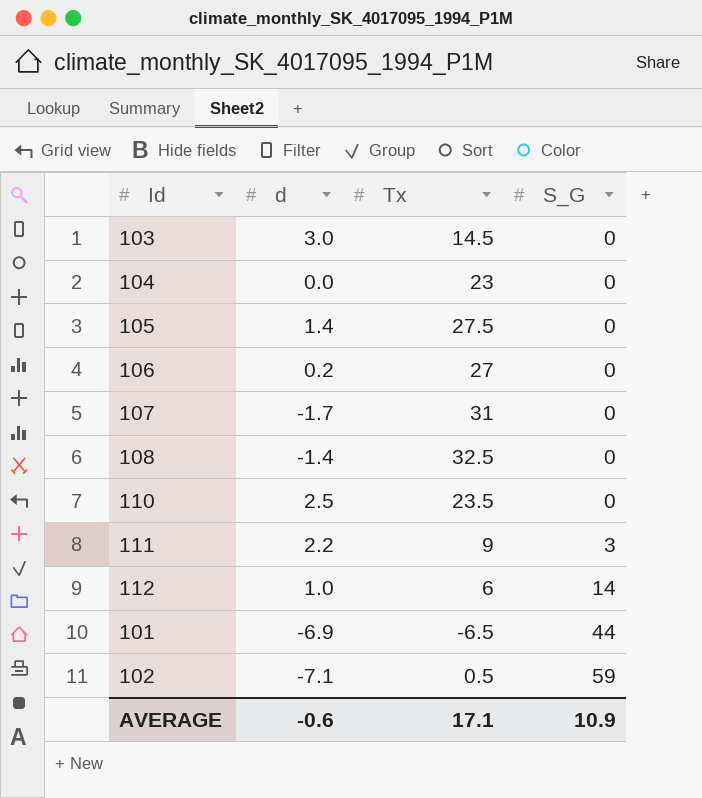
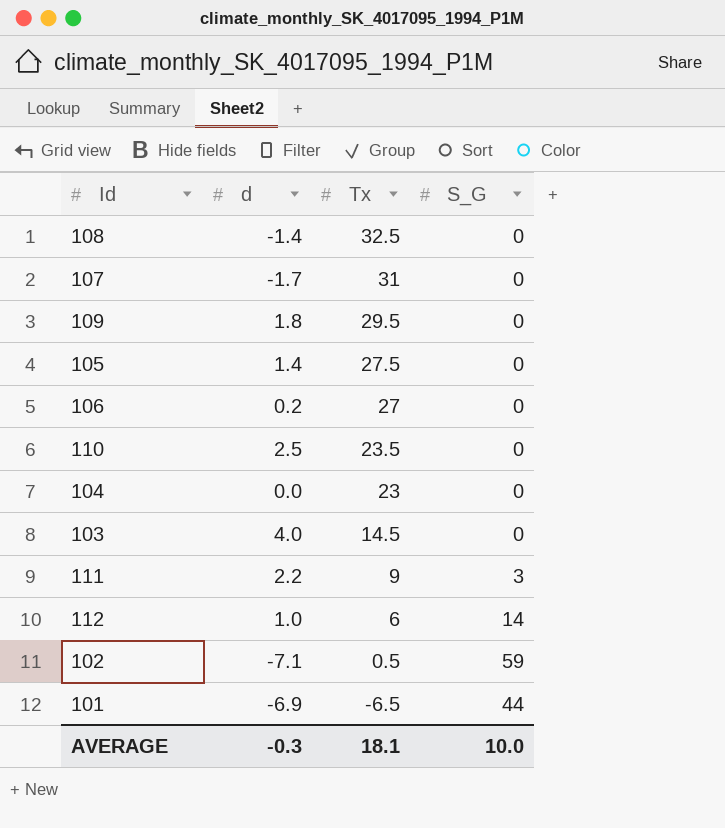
row order: S_G ascending -> Tx descending
row 109: none -> 1.8 | 29.5 | 0
103 | d: 3.0 -> 4.0
AVERAGE | d: -0.6 -> -0.3
AVERAGE | Tx: 17.1 -> 18.1
AVERAGE | S_G: 10.9 -> 10.0

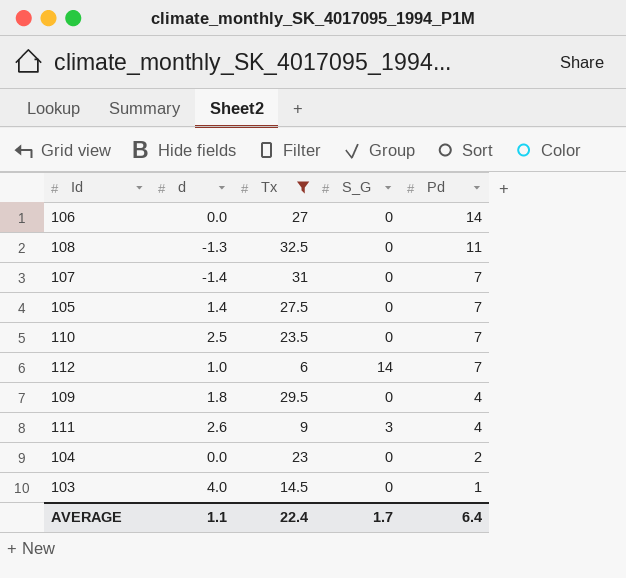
filter: none -> Tx >= 6
row order: Tx descending -> Pd descending
column Pd | position: none -> 5
106 | d: 0.2 -> 0.0
108 | d: -1.4 -> -1.3
107 | d: -1.7 -> -1.4
111 | d: 2.2 -> 2.6
AVERAGE | d: -0.3 -> 1.1
AVERAGE | Tx: 18.1 -> 22.4
AVERAGE | S_G: 10.0 -> 1.7

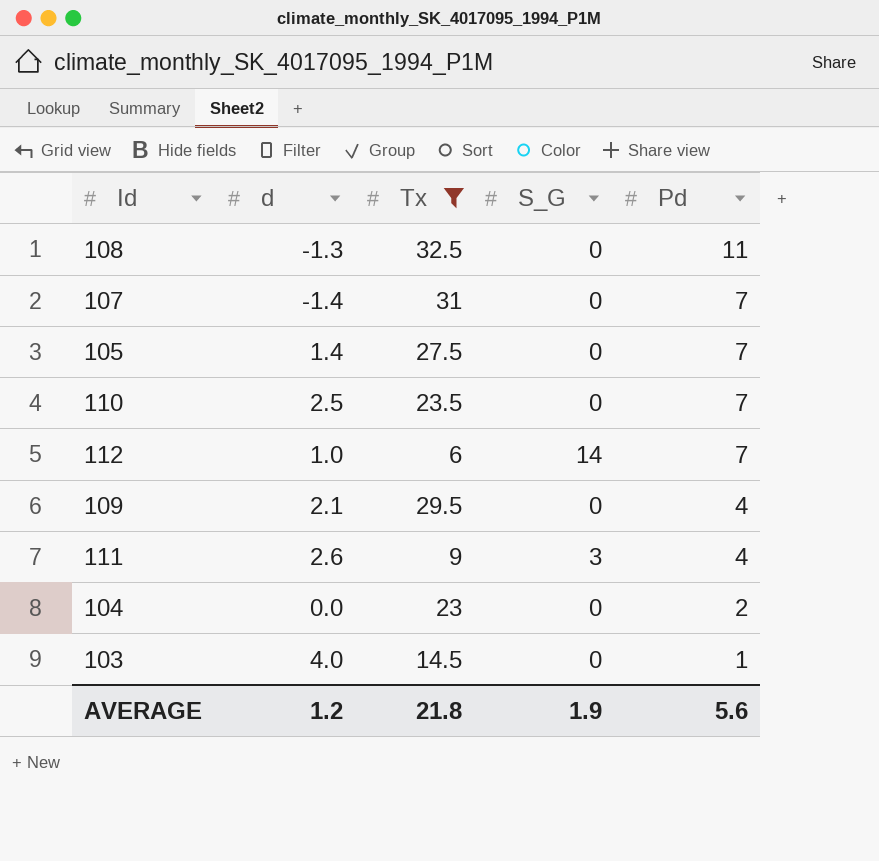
row 106: 0.0 | 27 | 0 | 14 -> none
109 | d: 1.8 -> 2.1
AVERAGE | d: 1.1 -> 1.2
AVERAGE | Tx: 22.4 -> 21.8
AVERAGE | S_G: 1.7 -> 1.9
AVERAGE | Pd: 6.4 -> 5.6

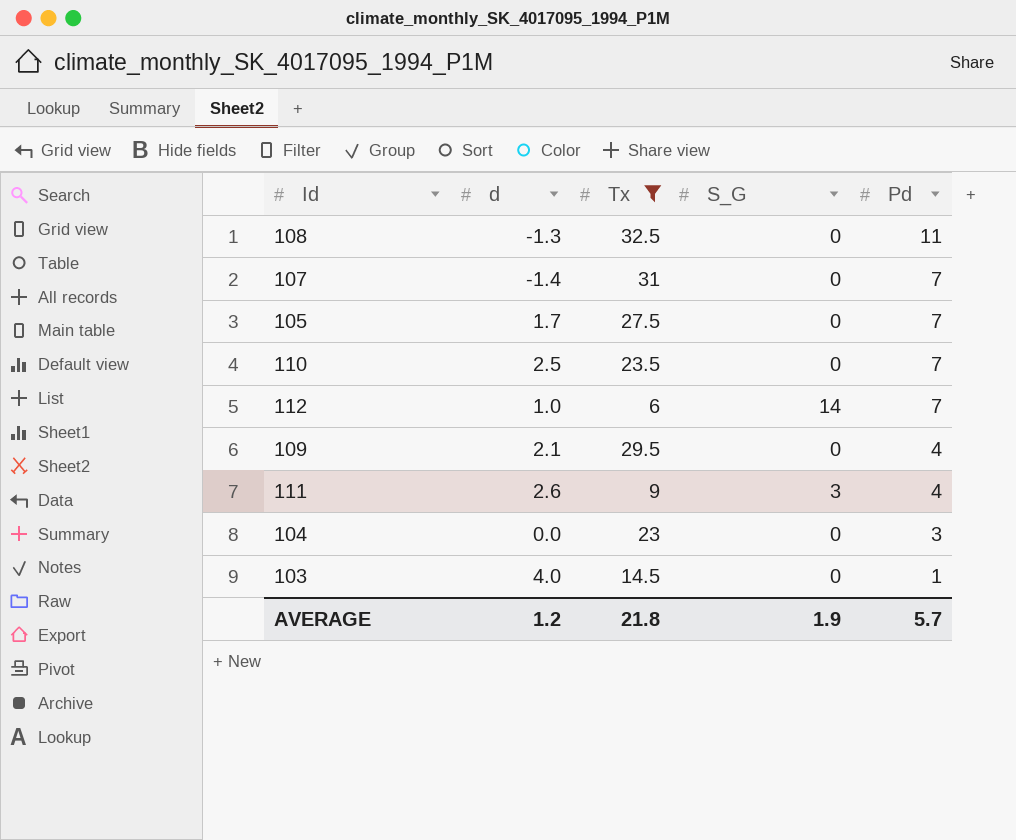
105 | d: 1.4 -> 1.7
104 | Pd: 2 -> 3
AVERAGE | Pd: 5.6 -> 5.7

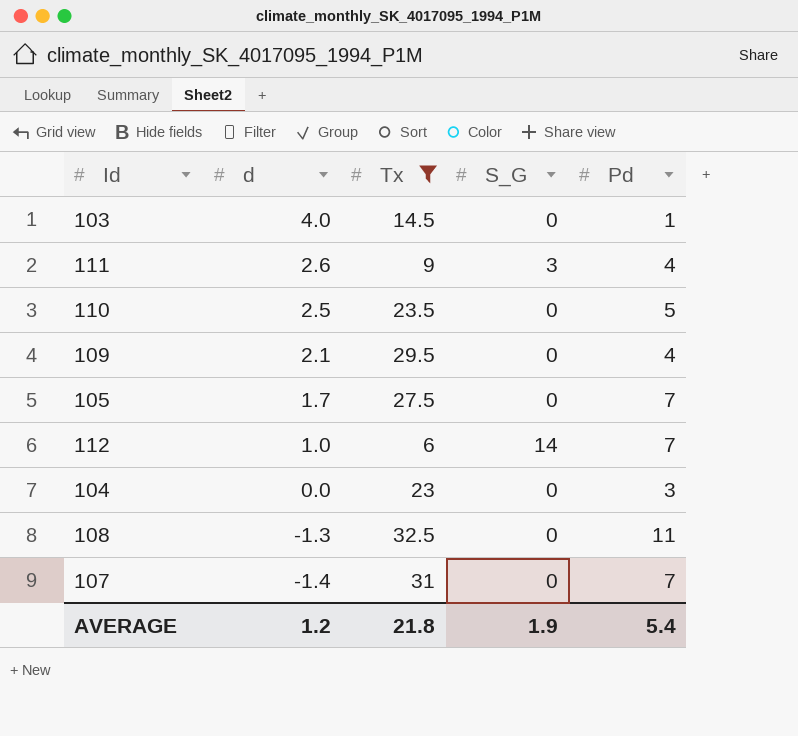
row order: Pd descending -> d descending
110 | Pd: 7 -> 5
AVERAGE | Pd: 5.7 -> 5.4

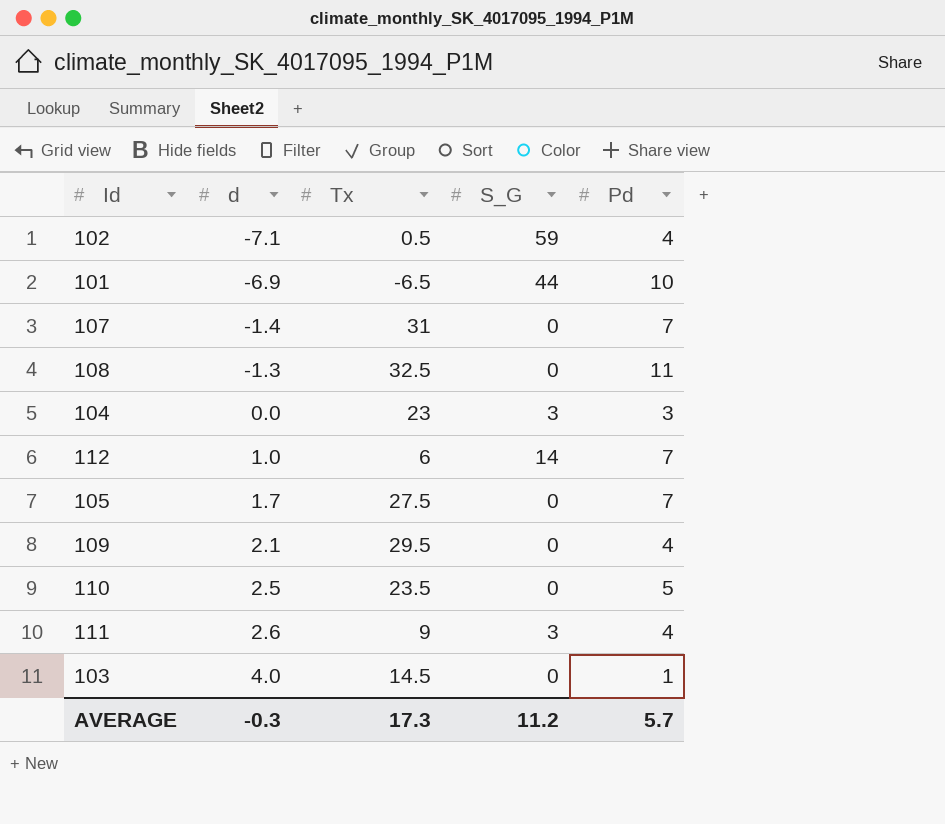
filter: Tx >= 6 -> none
row order: d descending -> d ascending
104 | S_G: 0 -> 3
AVERAGE | d: 1.2 -> -0.3
AVERAGE | Tx: 21.8 -> 17.3
AVERAGE | S_G: 1.9 -> 11.2
AVERAGE | Pd: 5.4 -> 5.7

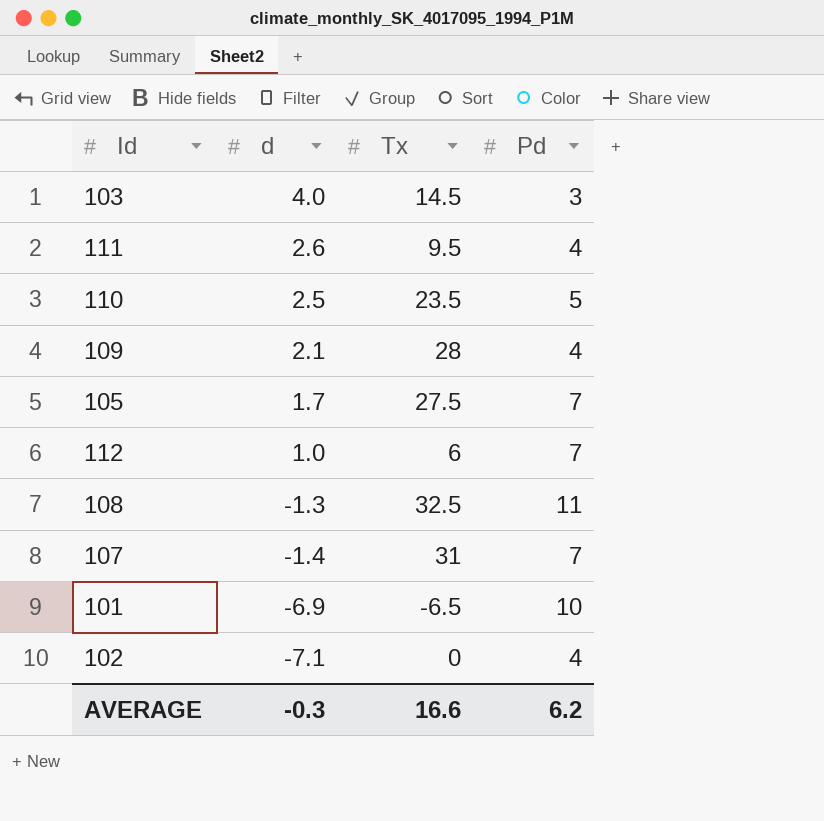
row order: d ascending -> d descending
column S_G | position: 4 -> none
row 104: 0.0 | 23 | 3 | 3 -> none
103 | Pd: 1 -> 3
111 | Tx: 9 -> 9.5
109 | Tx: 29.5 -> 28
102 | Tx: 0.5 -> 0
AVERAGE | Tx: 17.3 -> 16.6
AVERAGE | Pd: 5.7 -> 6.2

